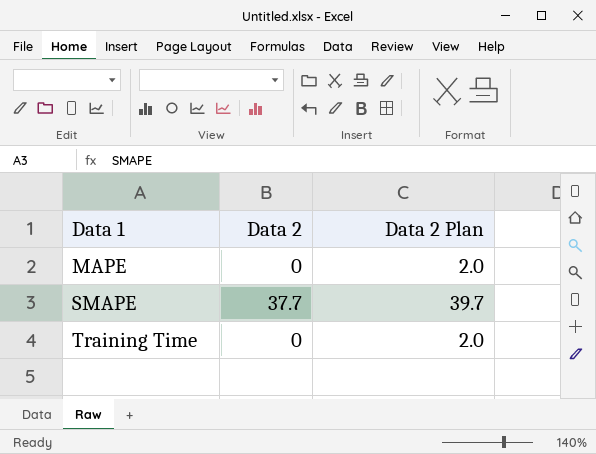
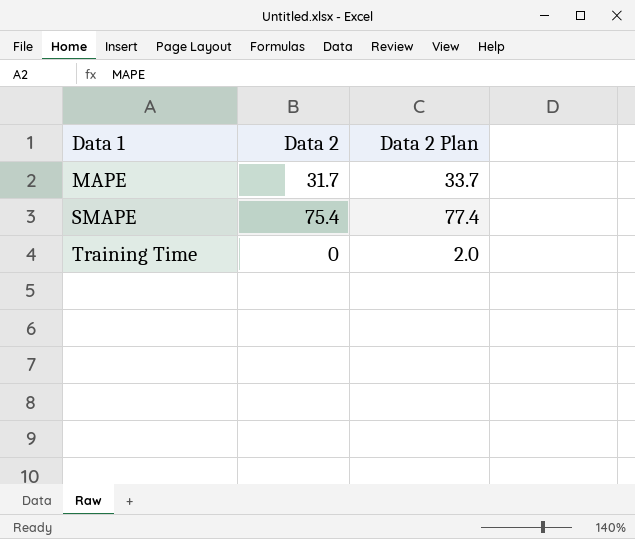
MAPE | Data 2: 0 -> 31.7
MAPE | Data 2 Plan: 2.0 -> 33.7
SMAPE | Data 2: 37.7 -> 75.4
SMAPE | Data 2 Plan: 39.7 -> 77.4

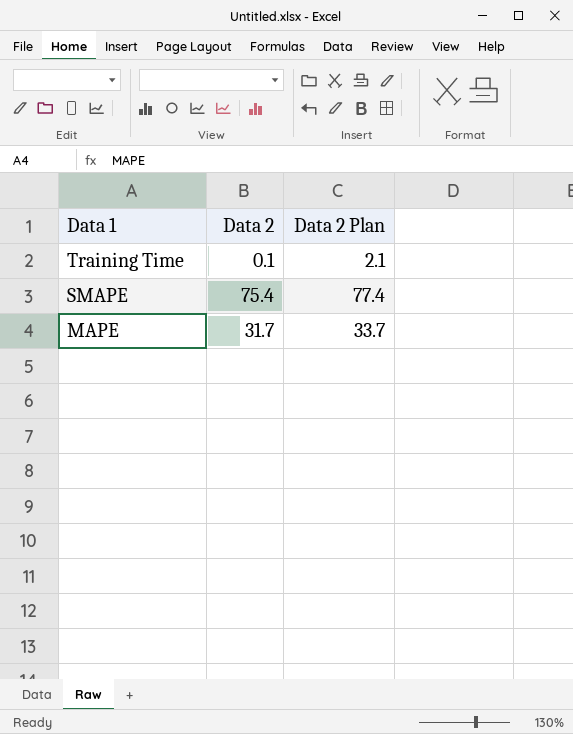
row order: Data 1 ascending -> Data 1 descending
Training Time | Data 2: 0 -> 0.1
Training Time | Data 2 Plan: 2.0 -> 2.1

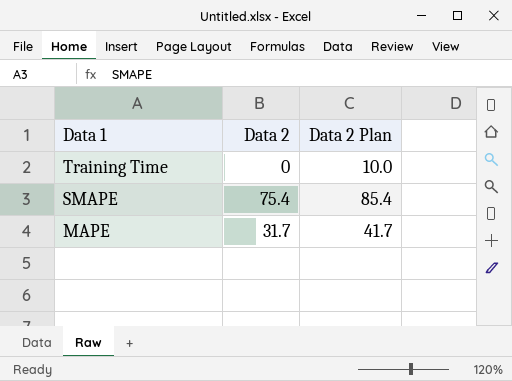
column Data 2 Plan | formula: [Data 2] + 2 -> [Data 2] + 10
Training Time | Data 2: 0.1 -> 0

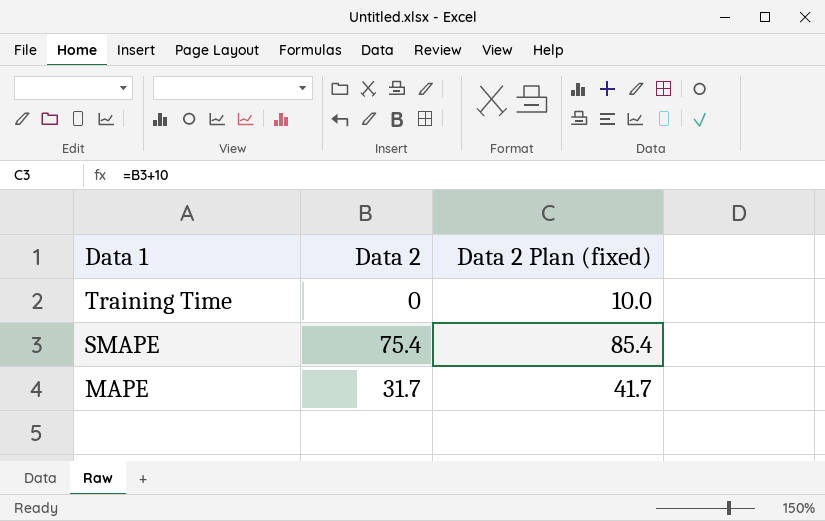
column name: Data 2 Plan -> Data 2 Plan (fixed)

